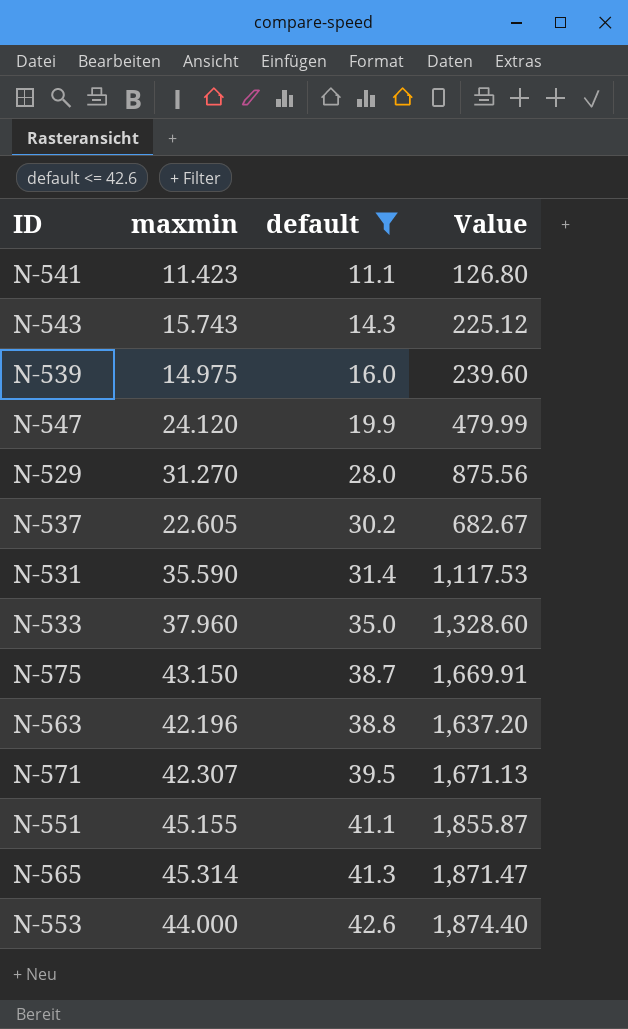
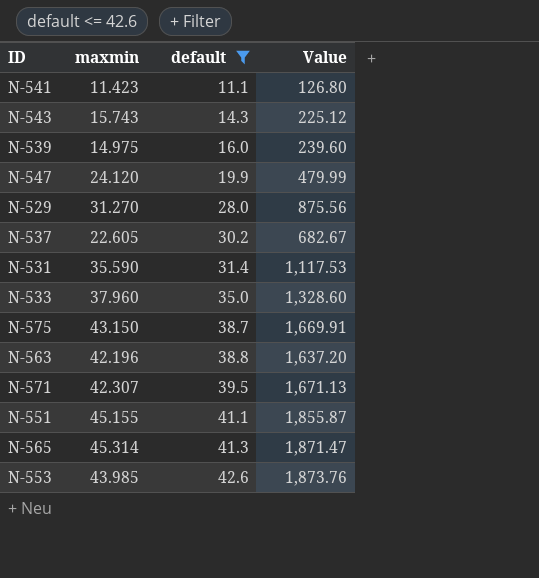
N-553 | maxmin: 44.000 -> 43.985
N-553 | Value: 1,874.40 -> 1,873.76

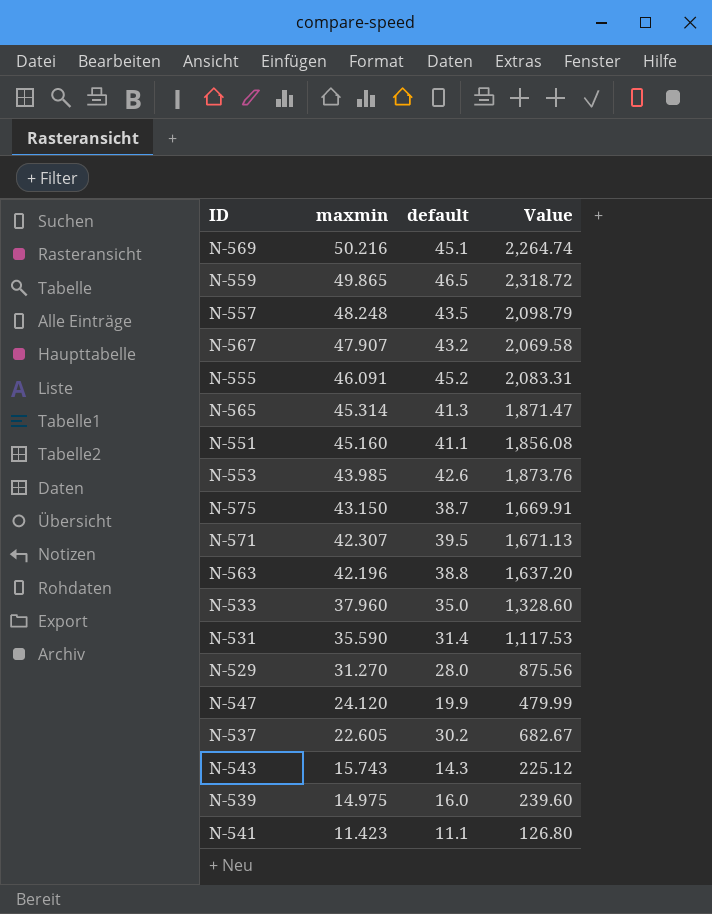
filter: default <= 42.6 -> none
row order: default ascending -> maxmin descending
N-551 | maxmin: 45.155 -> 45.160
N-551 | Value: 1,855.87 -> 1,856.08

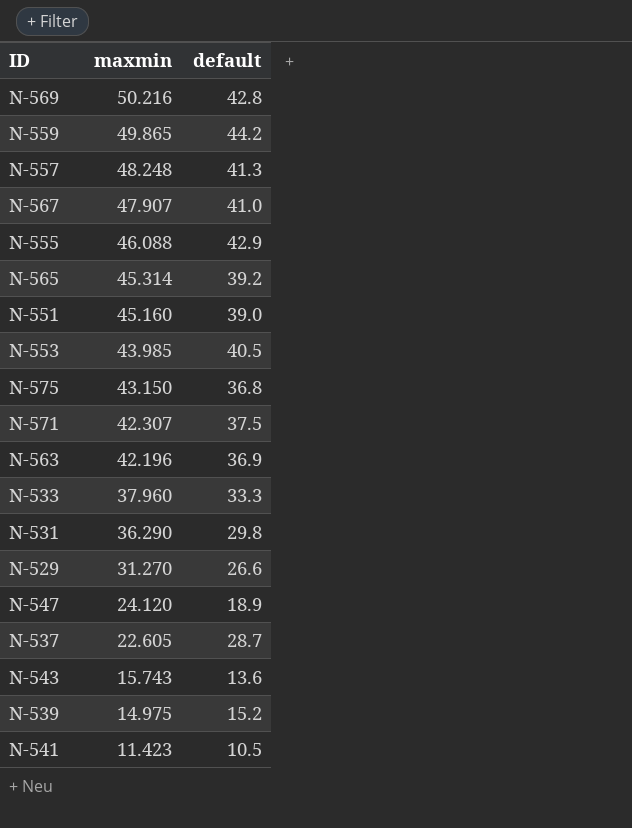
column Value | formula: [maxmin] * [default] -> none
N-569 | default: 45.1 -> 42.8
N-559 | default: 46.5 -> 44.2
N-557 | default: 43.5 -> 41.3
N-567 | default: 43.2 -> 41.0
N-555 | maxmin: 46.091 -> 46.088
N-555 | default: 45.2 -> 42.9
N-565 | default: 41.3 -> 39.2
N-551 | default: 41.1 -> 39.0
N-553 | default: 42.6 -> 40.5
N-575 | default: 38.7 -> 36.8
N-571 | default: 39.5 -> 37.5
N-563 | default: 38.8 -> 36.9
N-533 | default: 35.0 -> 33.3
N-531 | maxmin: 35.590 -> 36.290
N-531 | default: 31.4 -> 29.8
N-529 | default: 28.0 -> 26.6
N-547 | default: 19.9 -> 18.9
N-537 | default: 30.2 -> 28.7
N-543 | default: 14.3 -> 13.6
N-539 | default: 16.0 -> 15.2
N-541 | default: 11.1 -> 10.5

